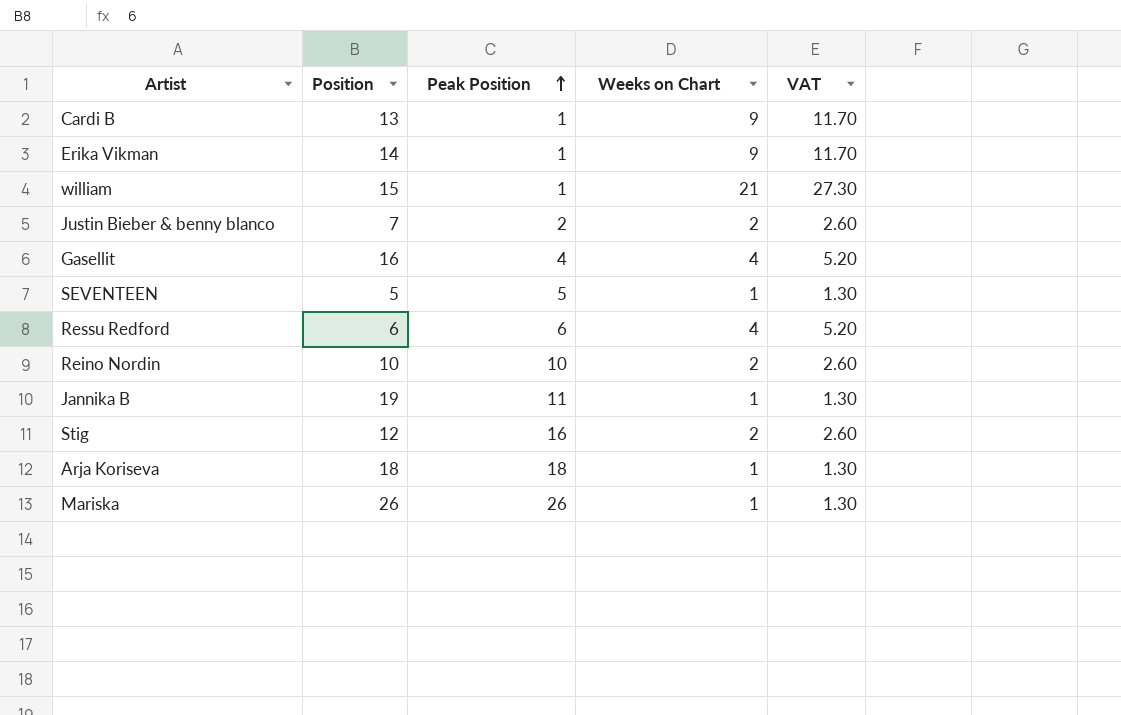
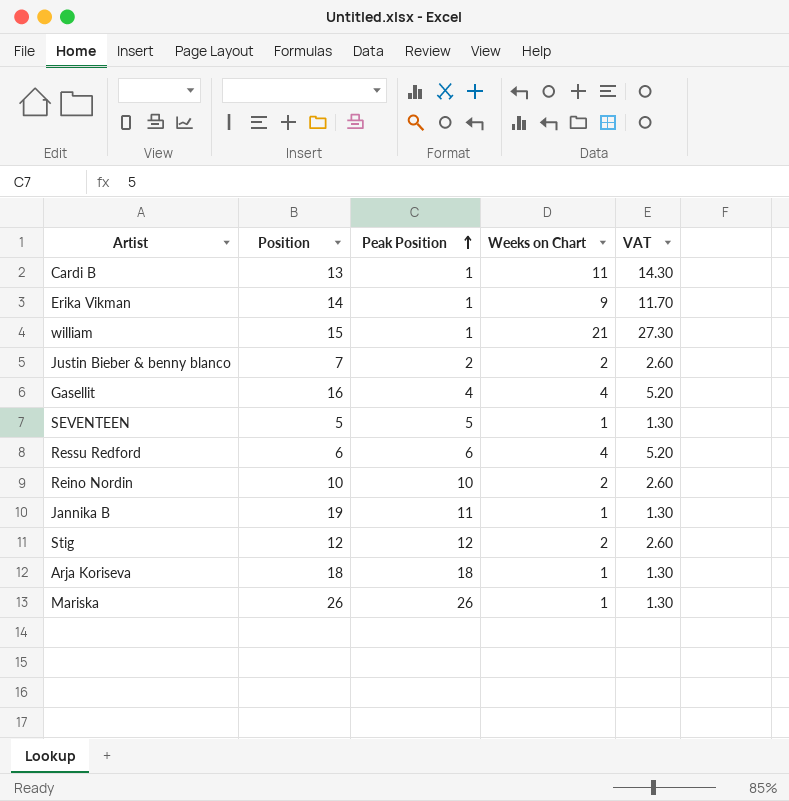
Cardi B | Weeks on Chart: 9 -> 11
Cardi B | VAT: 11.70 -> 14.30
Stig | Peak Position: 16 -> 12

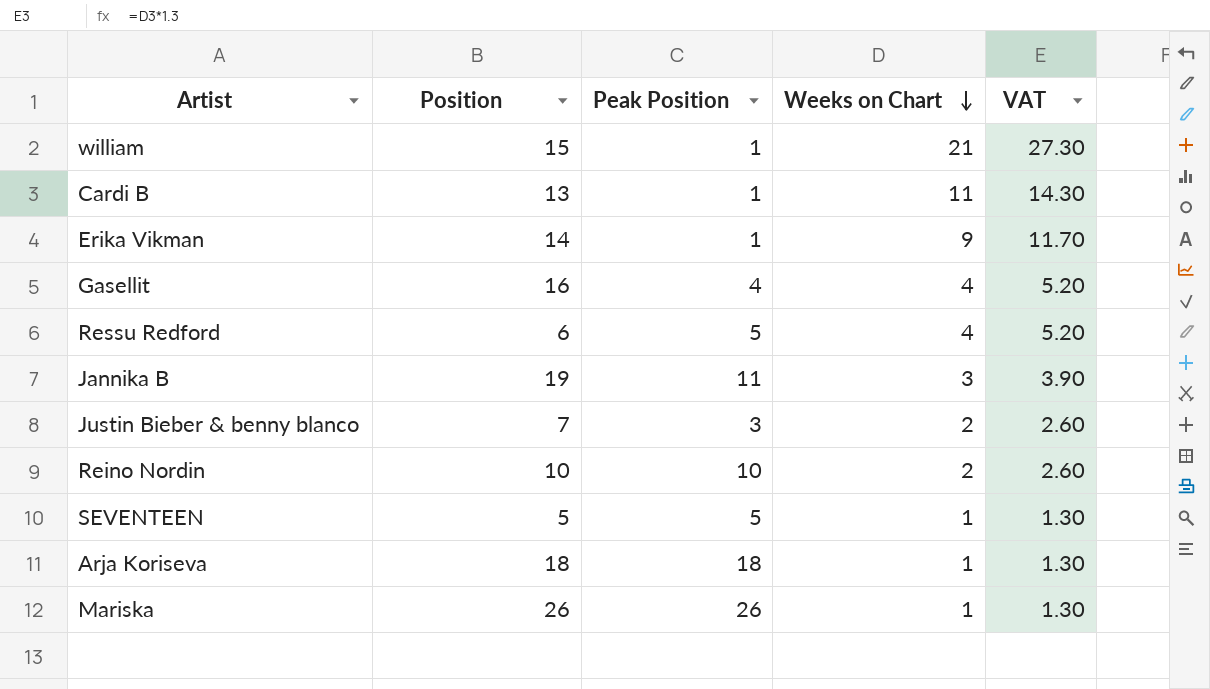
row order: Peak Position ascending -> Weeks on Chart descending
row Stig: 12 | 12 | 2 | 2.60 -> none
Ressu Redford | Peak Position: 6 -> 5
Jannika B | Weeks on Chart: 1 -> 3
Jannika B | VAT: 1.30 -> 3.90
Justin Bieber & benny blanco | Peak Position: 2 -> 3

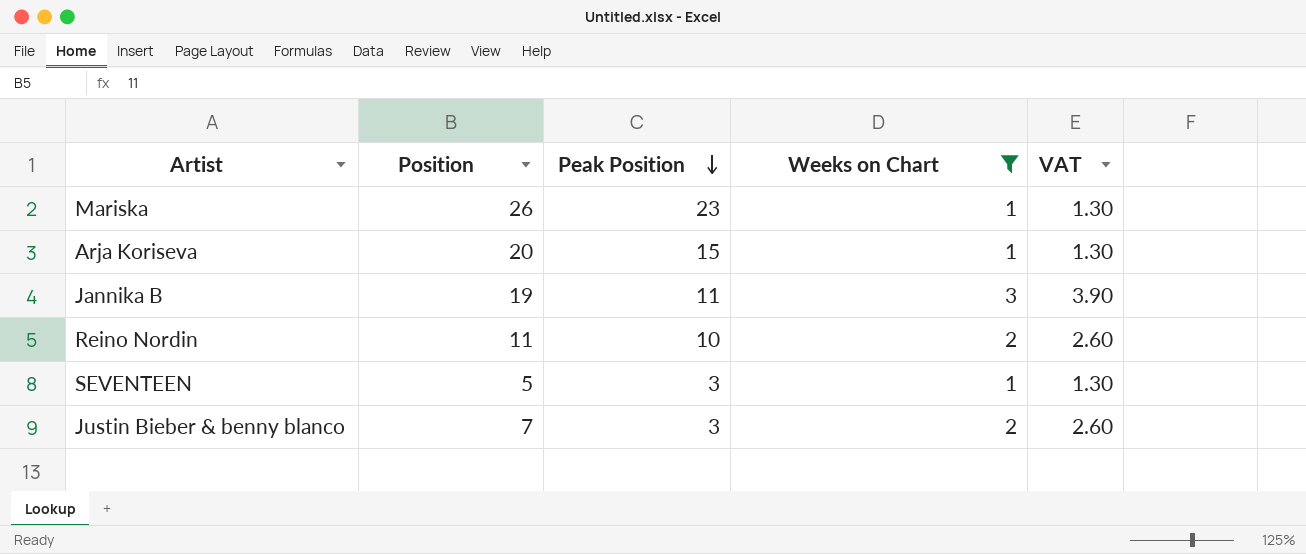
filter: none -> Weeks on Chart <= 3
row order: Weeks on Chart descending -> Peak Position descending
Mariska | Peak Position: 26 -> 23
Arja Koriseva | Position: 18 -> 20
Arja Koriseva | Peak Position: 18 -> 15
Reino Nordin | Position: 10 -> 11
SEVENTEEN | Peak Position: 5 -> 3

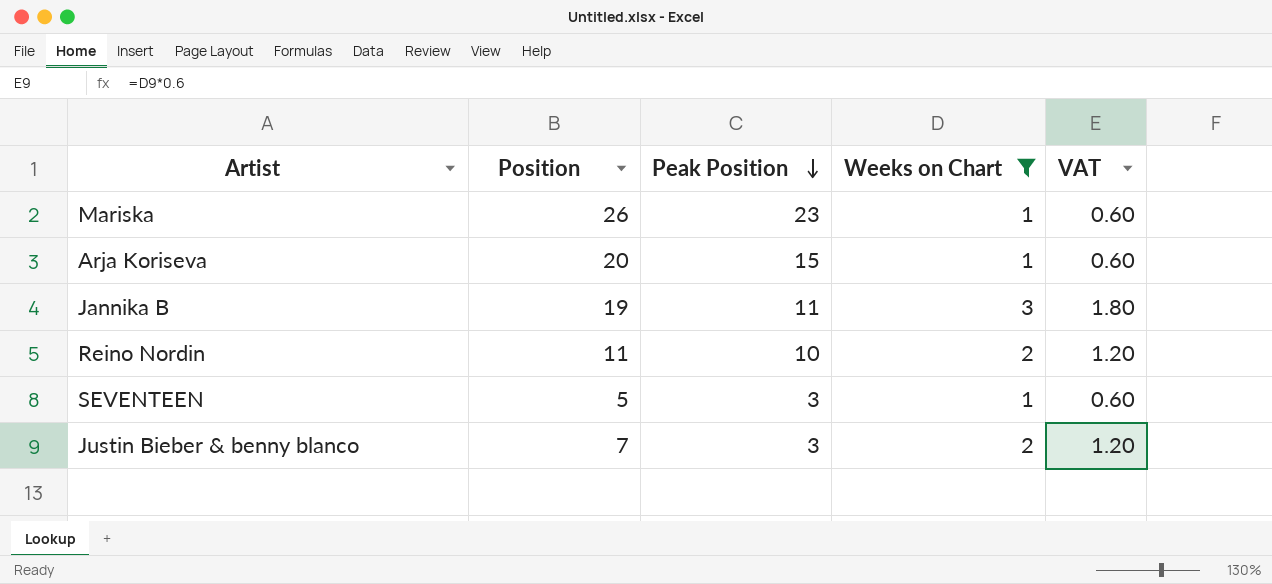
column VAT | formula: [Weeks on Chart] * 1.3 -> [Weeks on Chart] * 0.6

